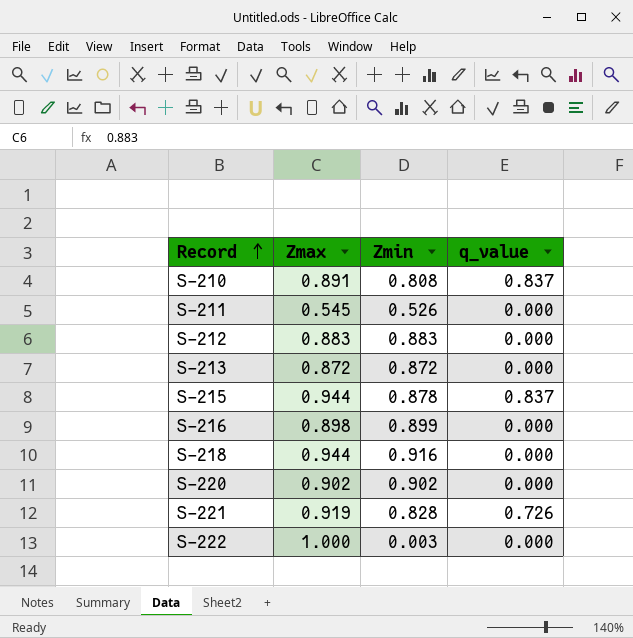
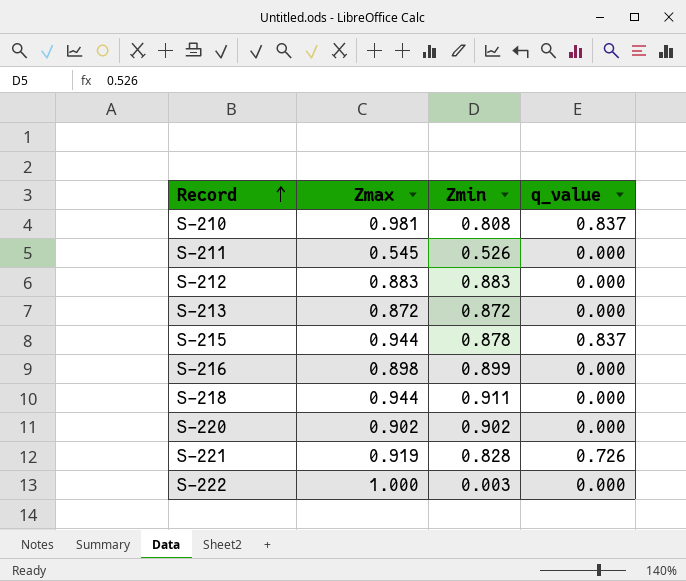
S-210 | Zmax: 0.891 -> 0.981
S-218 | Zmin: 0.916 -> 0.911

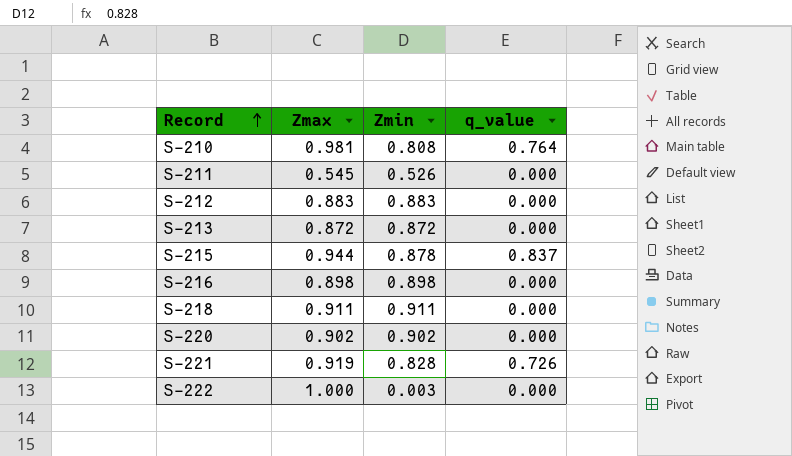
S-210 | q_value: 0.837 -> 0.764
S-216 | Zmin: 0.899 -> 0.898
S-218 | Zmax: 0.944 -> 0.911

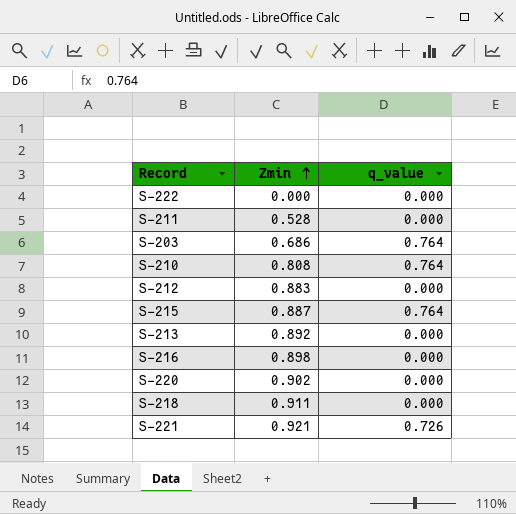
row order: Record ascending -> Zmin ascending
column Zmax | position: 2 -> none
S-222 | Zmin: 0.003 -> 0.000
S-211 | Zmin: 0.526 -> 0.528
row S-203: none -> 0.686 | 0.764
S-215 | Zmin: 0.878 -> 0.887
S-215 | q_value: 0.837 -> 0.764
S-213 | Zmin: 0.872 -> 0.892
S-221 | Zmin: 0.828 -> 0.921

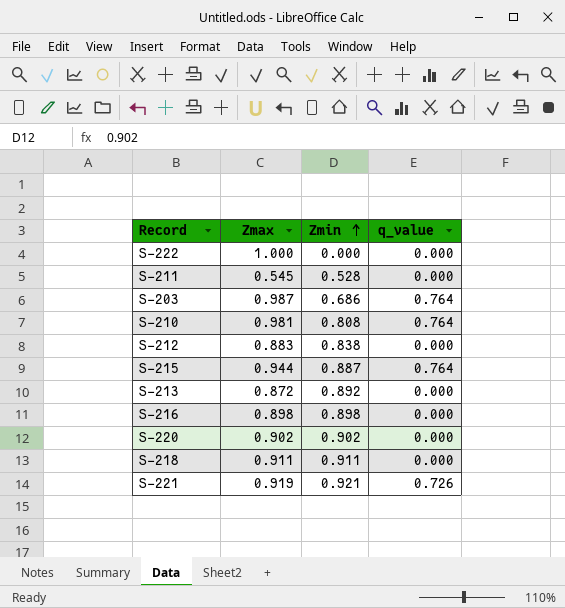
column Zmax | position: none -> 2
S-212 | Zmin: 0.883 -> 0.838

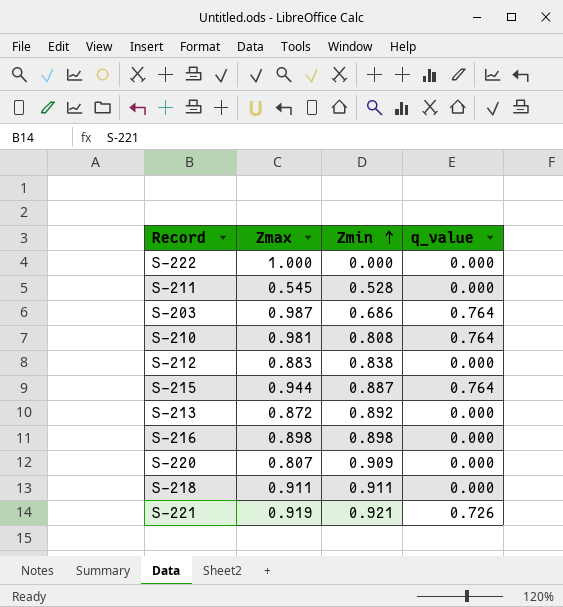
S-220 | Zmax: 0.902 -> 0.807
S-220 | Zmin: 0.902 -> 0.909

